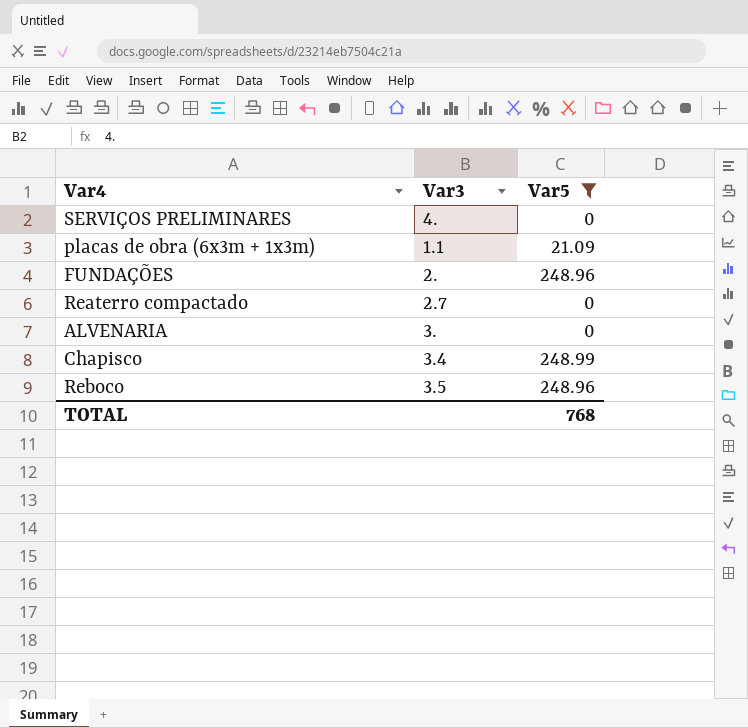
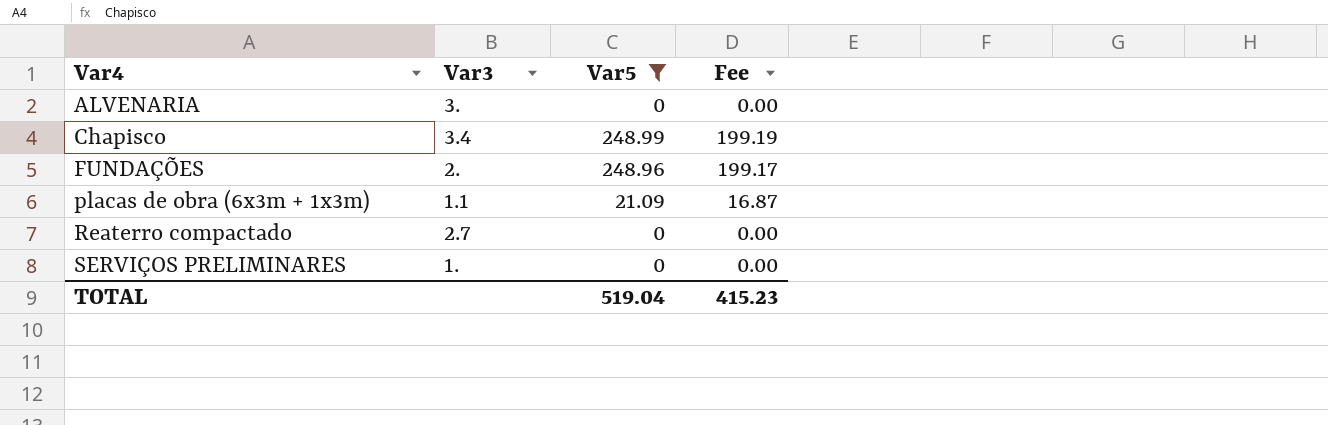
row order: none -> Var4 ascending
column Fee | formula: none -> [Var5] * 0.8
row Reboco: 3.5 | 248.96 -> none
SERVIÇOS PRELIMINARES | Var3: 4. -> 1.
TOTAL | Var5: 768 -> 519.04

